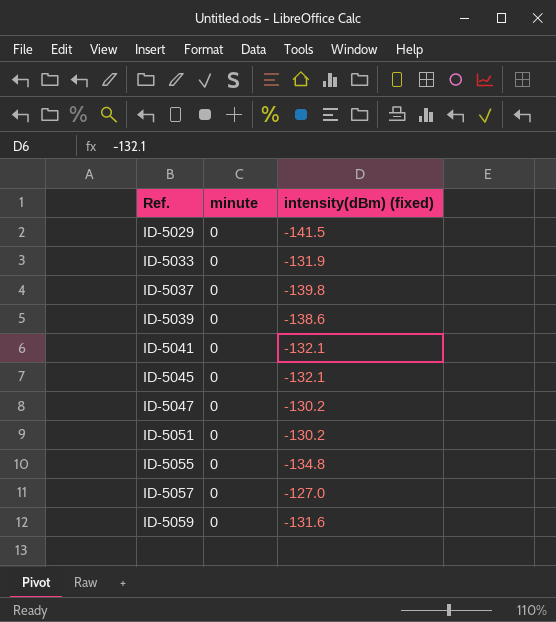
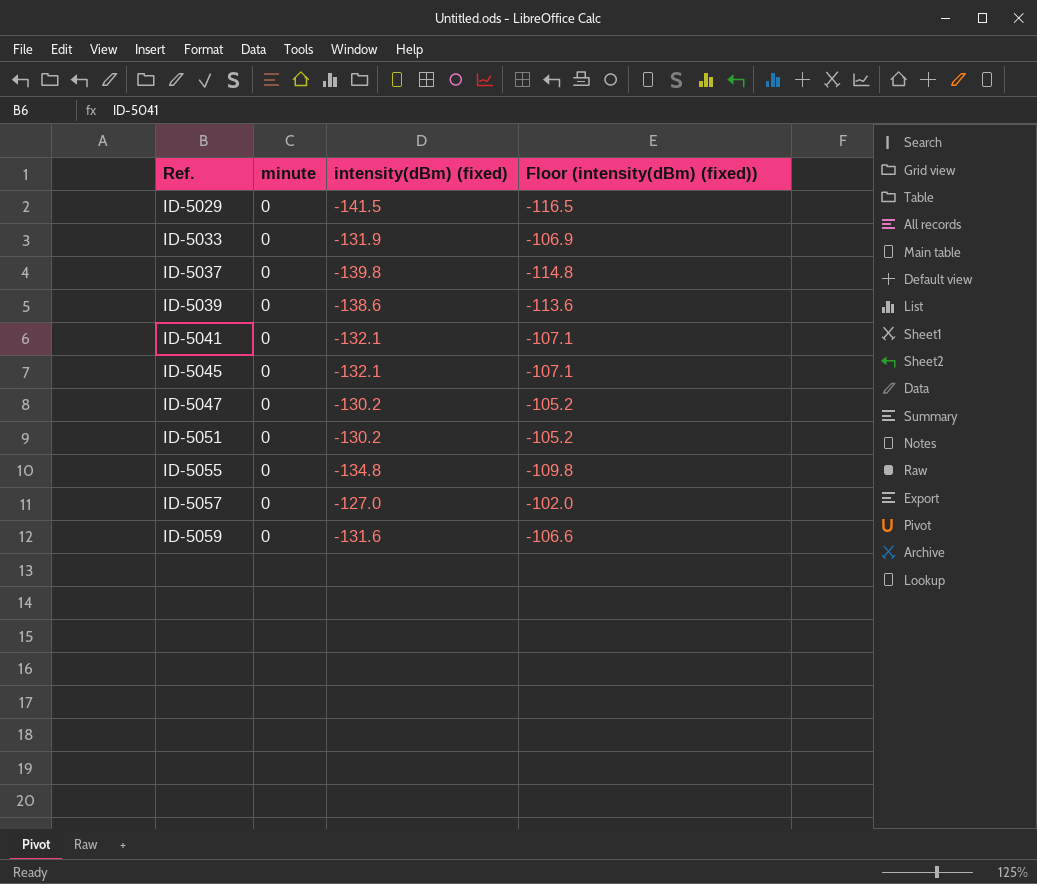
column Floor (intensity(dBm) (fixed)) | formula: none -> [intensity(dBm) (fixed)] + 25

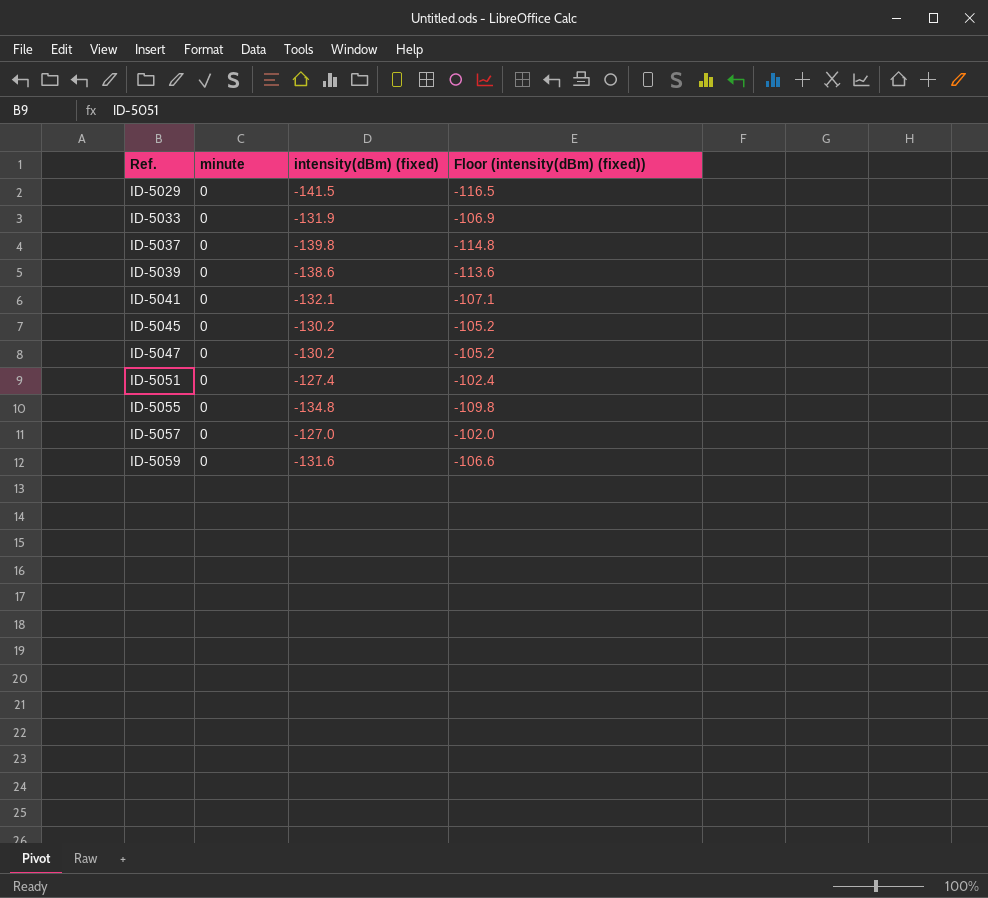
ID-5045 | intensity(dBm) (fixed): -132.1 -> -130.2
ID-5045 | Floor (intensity(dBm) (fixed)): -107.1 -> -105.2
ID-5051 | intensity(dBm) (fixed): -130.2 -> -127.4
ID-5051 | Floor (intensity(dBm) (fixed)): -105.2 -> -102.4

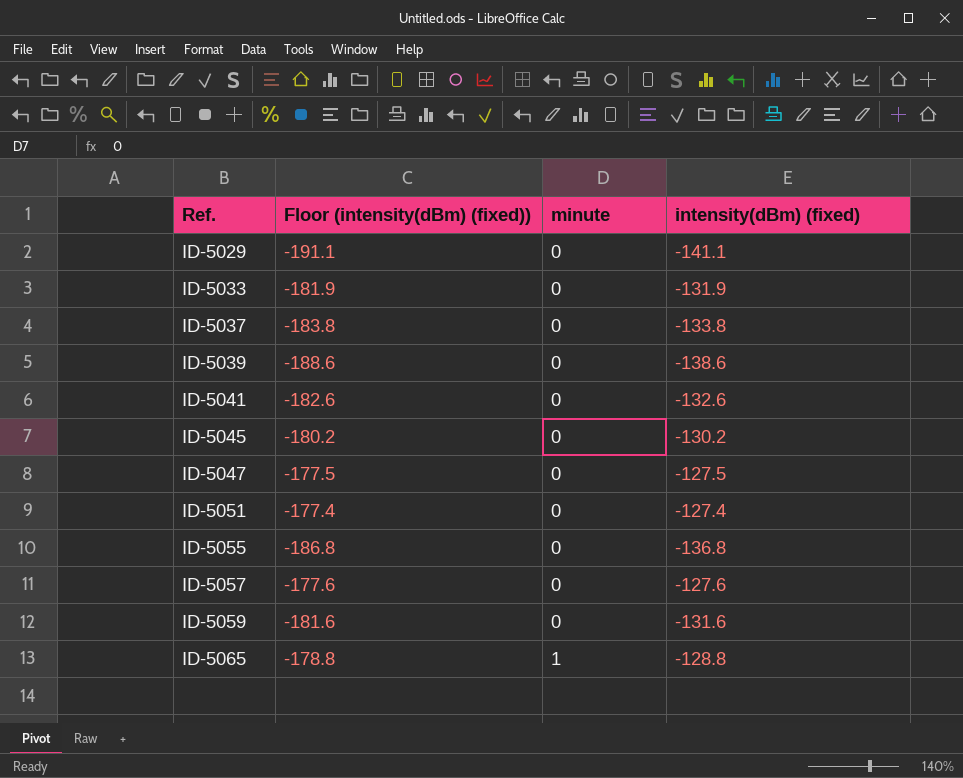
column Floor (intensity(dBm) (fixed)) | formula: [intensity(dBm) (fixed)] + 25 -> [intensity(dBm) (fixed)] - 50
column Floor (intensity(dBm) (fixed)) | position: 4 -> 2
ID-5029 | intensity(dBm) (fixed): -141.5 -> -141.1
ID-5037 | intensity(dBm) (fixed): -139.8 -> -133.8
ID-5041 | intensity(dBm) (fixed): -132.1 -> -132.6
ID-5047 | intensity(dBm) (fixed): -130.2 -> -127.5
ID-5055 | intensity(dBm) (fixed): -134.8 -> -136.8
ID-5057 | intensity(dBm) (fixed): -127.0 -> -127.6
row ID-5065: none -> -178.8 | 1 | -128.8

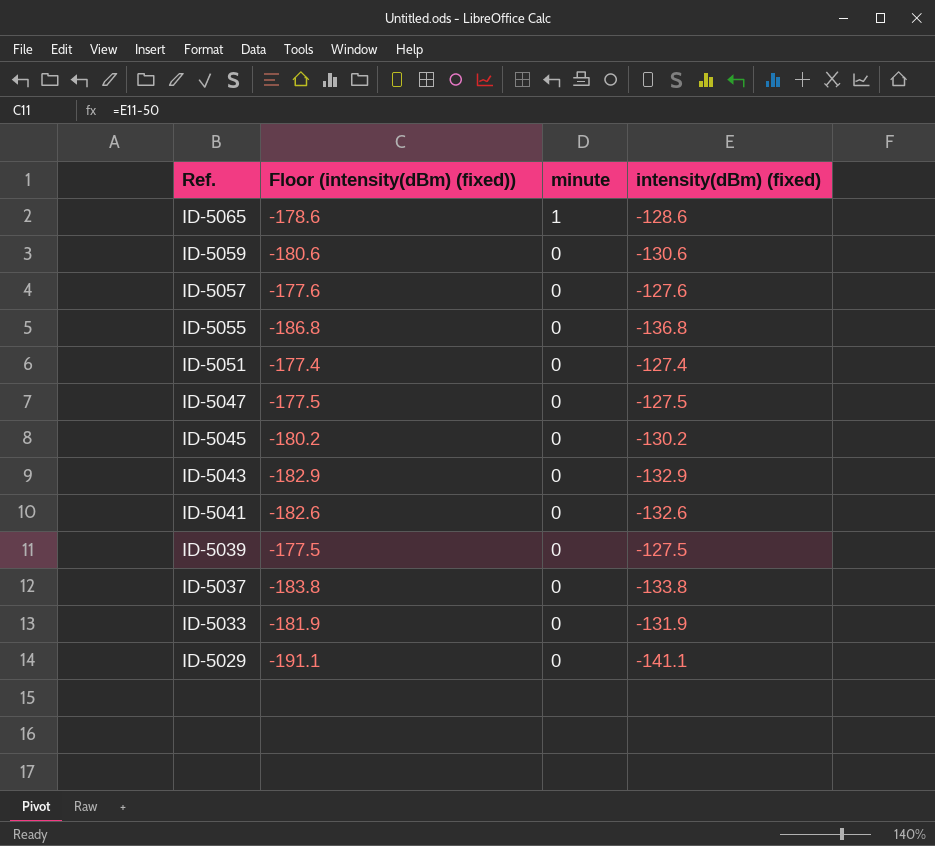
row order: Ref. ascending -> Ref. descending
ID-5065 | Floor (intensity(dBm) (fixed)): -178.8 -> -178.6
ID-5065 | intensity(dBm) (fixed): -128.8 -> -128.6
ID-5059 | Floor (intensity(dBm) (fixed)): -181.6 -> -180.6
ID-5059 | intensity(dBm) (fixed): -131.6 -> -130.6
row ID-5043: none -> -182.9 | 0 | -132.9
ID-5039 | Floor (intensity(dBm) (fixed)): -188.6 -> -177.5
ID-5039 | intensity(dBm) (fixed): -138.6 -> -127.5

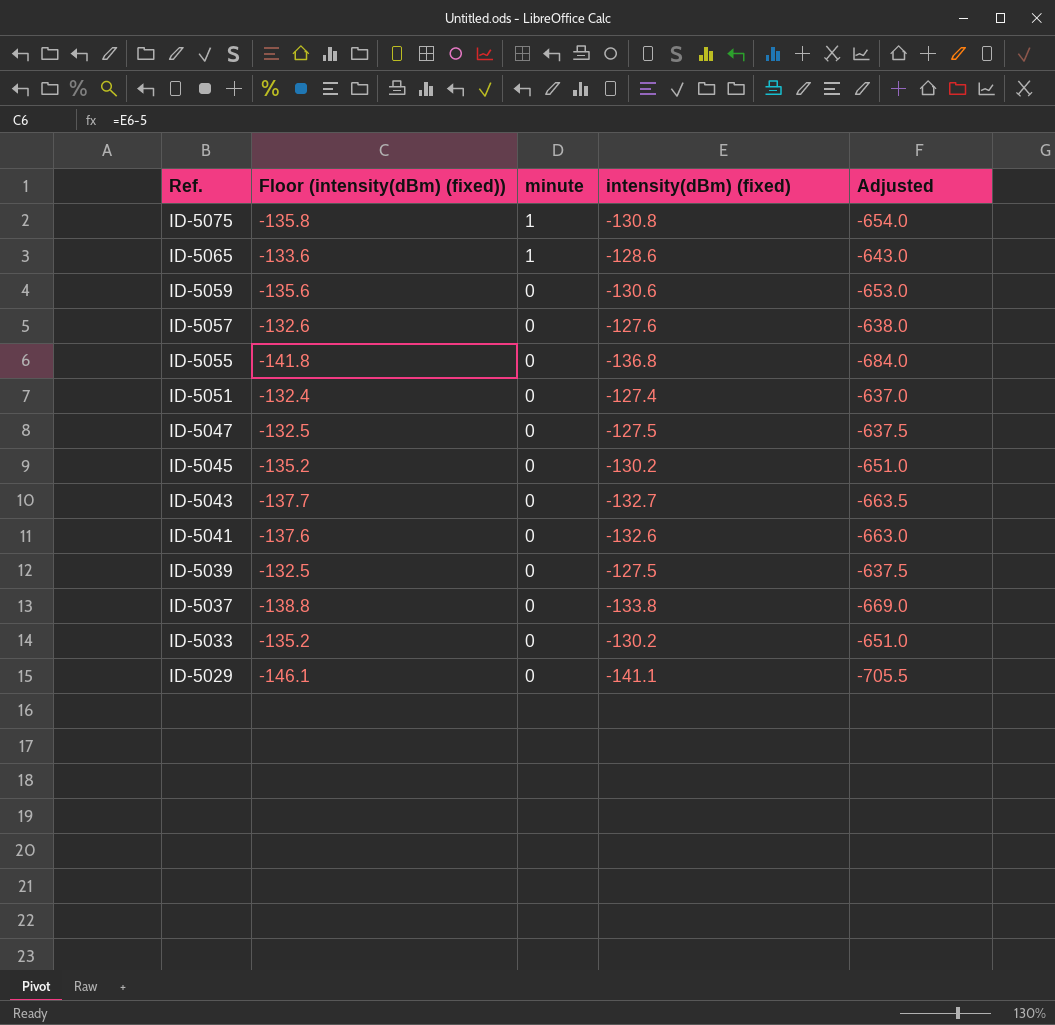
column Floor (intensity(dBm) (fixed)) | formula: [intensity(dBm) (fixed)] - 50 -> [intensity(dBm) (fixed)] - 5
column Adjusted | formula: none -> [intensity(dBm) (fixed)] * 5
row ID-5075: none -> -135.8 | 1 | -130.8 | -654.0
ID-5043 | intensity(dBm) (fixed): -132.9 -> -132.7
ID-5033 | intensity(dBm) (fixed): -131.9 -> -130.2

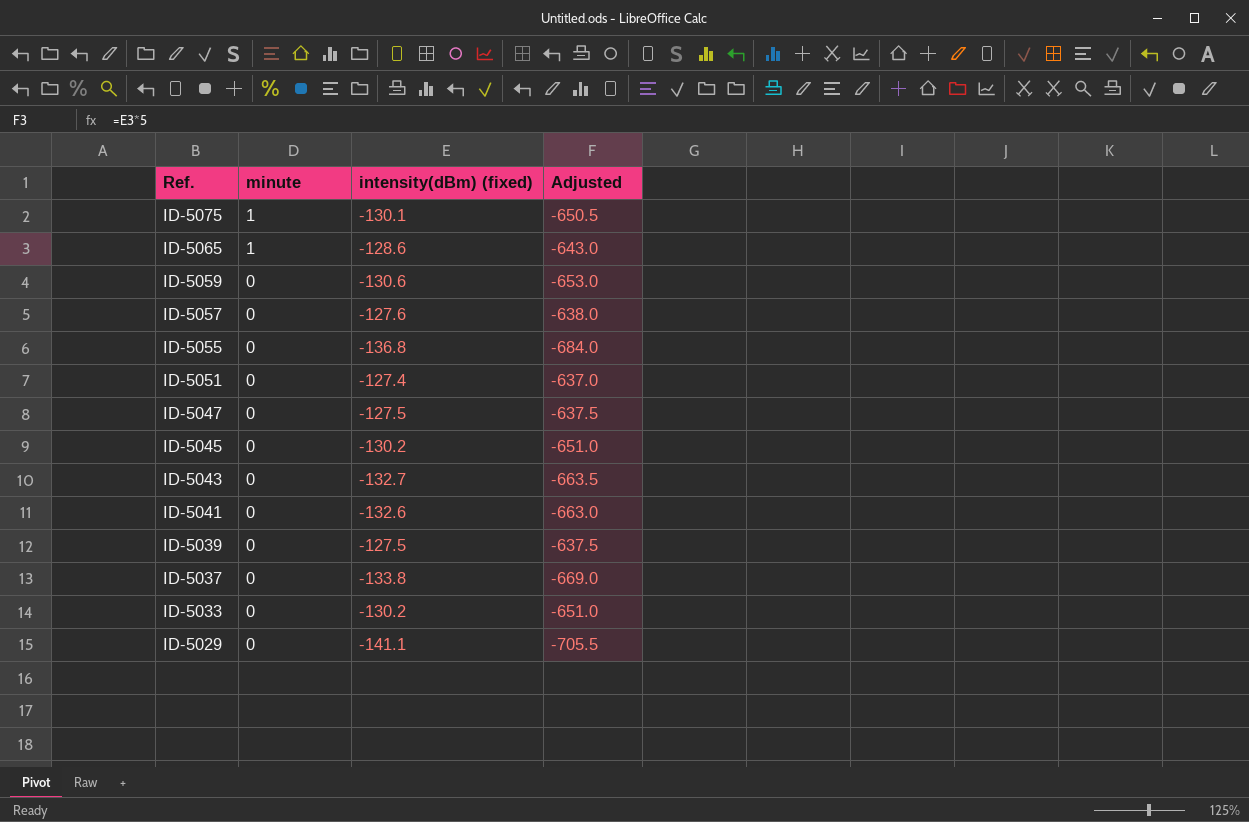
column Floor (intensity(dBm) (fixed)) | formula: [intensity(dBm) (fixed)] - 5 -> none
ID-5075 | intensity(dBm) (fixed): -130.8 -> -130.1
ID-5075 | Adjusted: -654.0 -> -650.5

